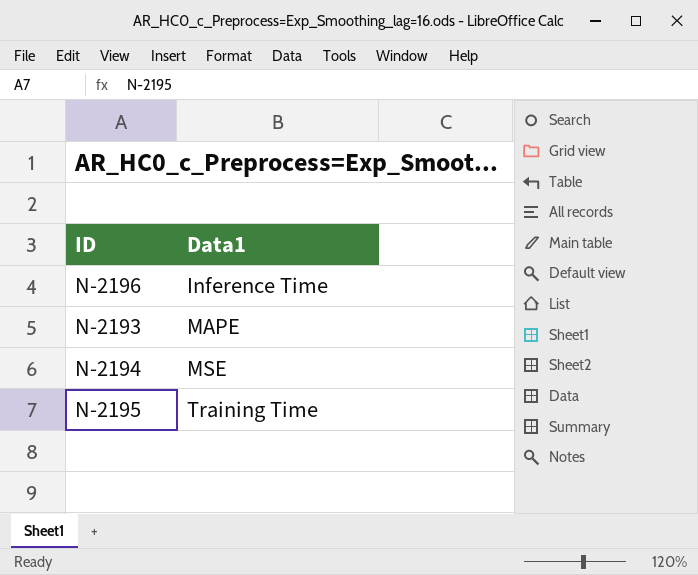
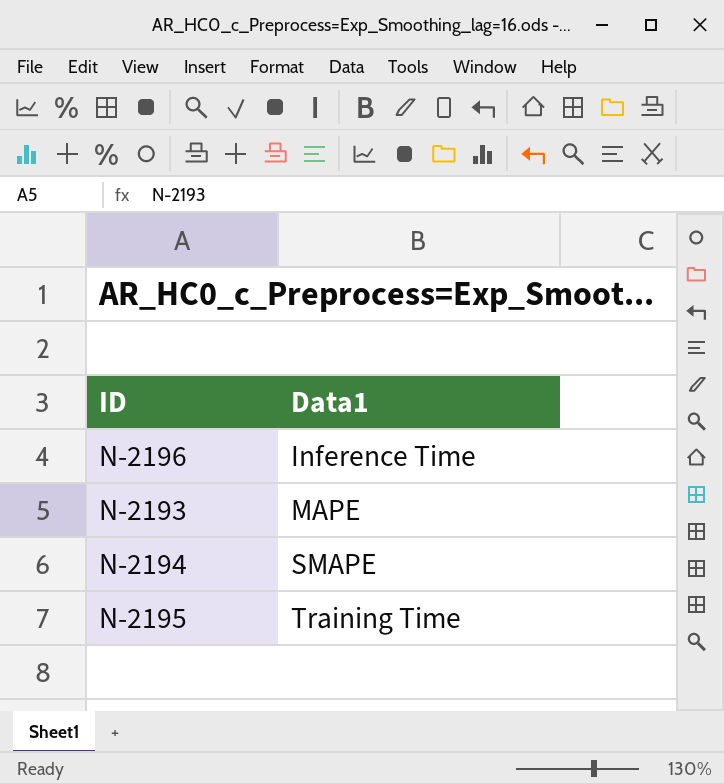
N-2194 | Data1: MSE -> SMAPE

